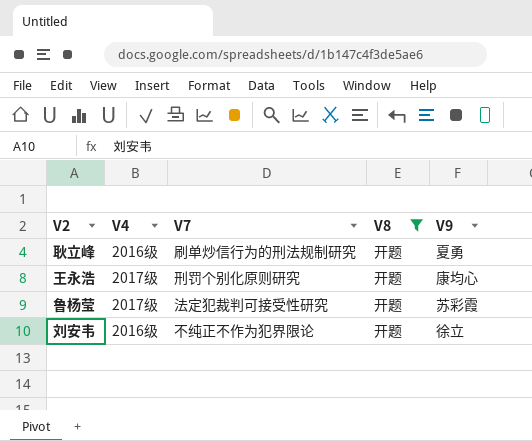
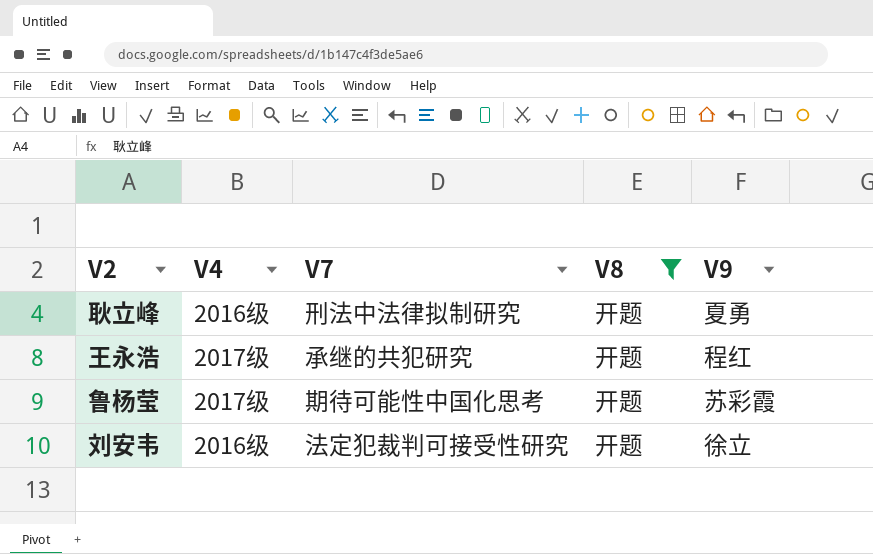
耿立峰 | V7: 刷单炒信行为的刑法规制研究 -> 刑法中法律拟制研究
王永浩 | V7: 刑罚个别化原则研究 -> 承继的共犯研究
王永浩 | V9: 康均心 -> 程红
鲁杨莹 | V7: 法定犯裁判可接受性研究 -> 期待可能性中国化思考
刘安韦 | V7: 不纯正不作为犯界限论 -> 法定犯裁判可接受性研究

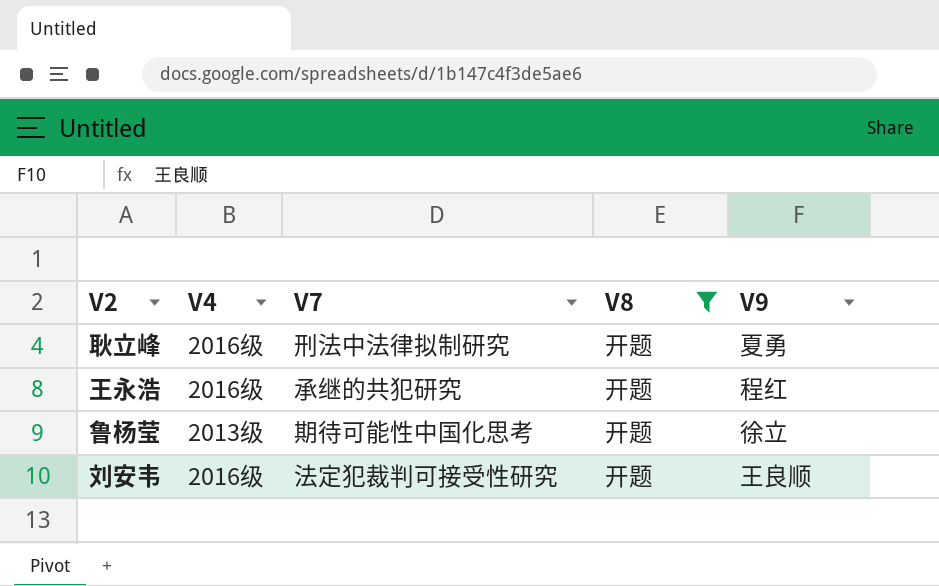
王永浩 | V4: 2017级 -> 2016级
鲁杨莹 | V4: 2017级 -> 2013级
鲁杨莹 | V9: 苏彩霞 -> 徐立
刘安韦 | V9: 徐立 -> 王良顺

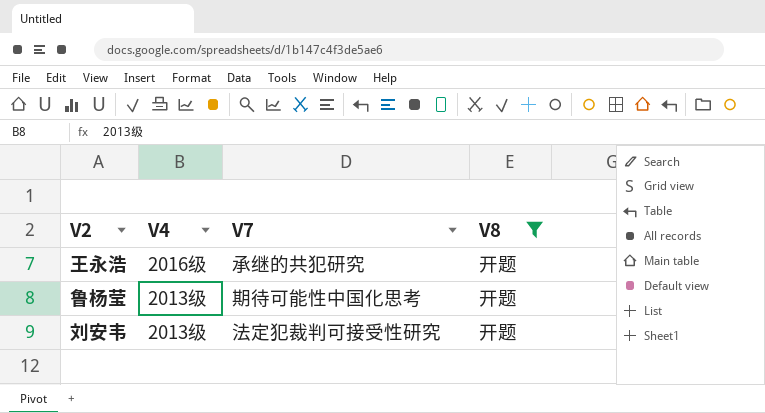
column V9 | position: 5 -> none
row 耿立峰: 2016级 | 刑法中法律拟制研究 | 开题 | 夏勇 -> none
刘安韦 | V4: 2016级 -> 2013级

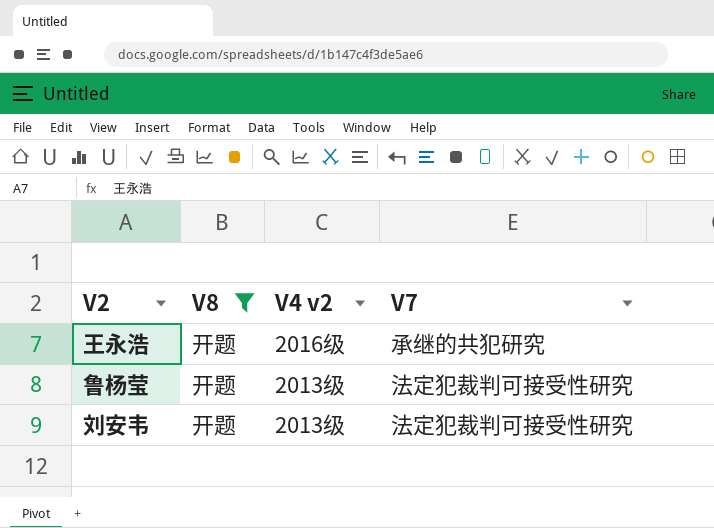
column V8 | position: 4 -> 2
column name: V4 -> V4 v2
鲁杨莹 | V7: 期待可能性中国化思考 -> 法定犯裁判可接受性研究

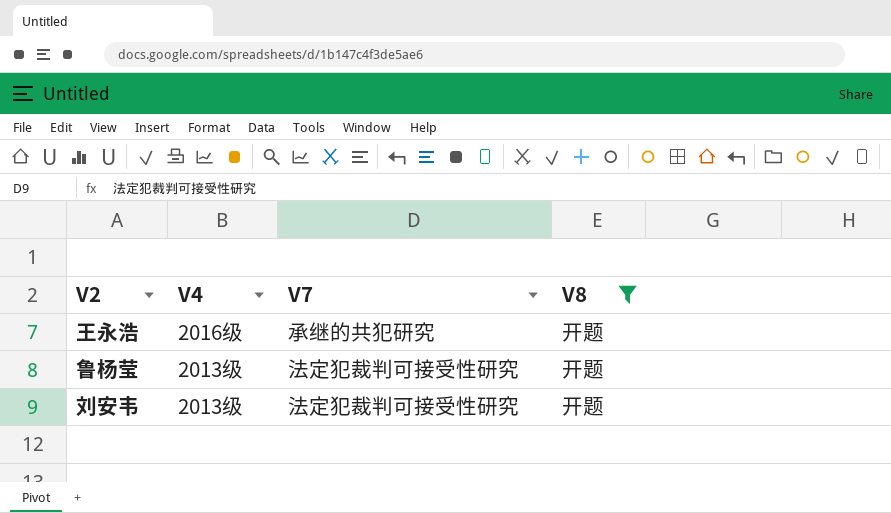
column name: V4 v2 -> V4
column V8 | position: 2 -> 4

